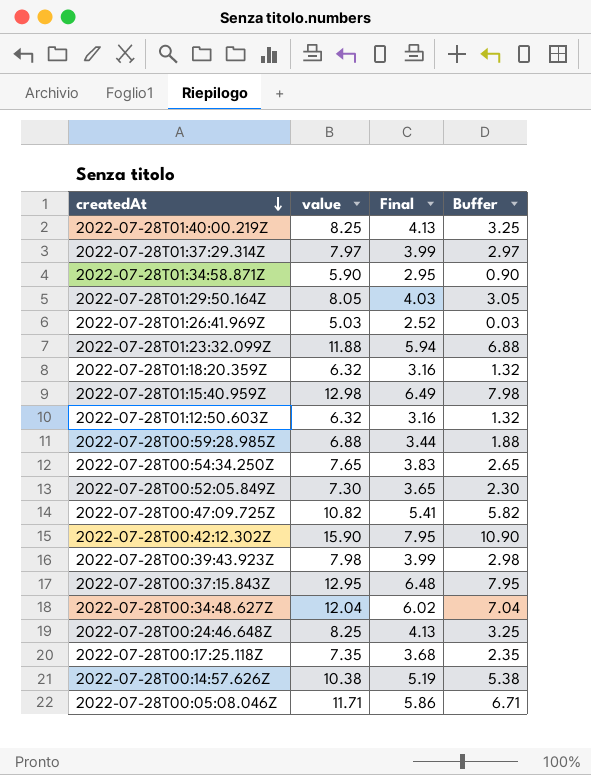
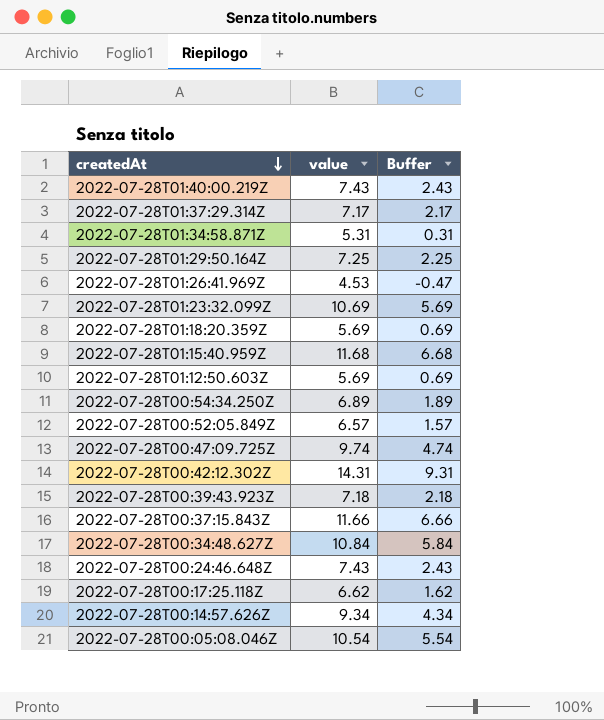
column Final | formula: [value] * 0.5 -> none
row 2022-07-28T00:59:28.985Z: 6.88 | 3.44 | 1.88 -> none
2022-07-28T01:40:00.219Z | value: 8.25 -> 7.43
2022-07-28T01:40:00.219Z | Buffer: 3.25 -> 2.43
2022-07-28T01:37:29.314Z | value: 7.97 -> 7.17
2022-07-28T01:37:29.314Z | Buffer: 2.97 -> 2.17
2022-07-28T01:34:58.871Z | value: 5.90 -> 5.31
2022-07-28T01:34:58.871Z | Buffer: 0.90 -> 0.31
2022-07-28T01:29:50.164Z | value: 8.05 -> 7.25
2022-07-28T01:29:50.164Z | Buffer: 3.05 -> 2.25
2022-07-28T01:26:41.969Z | value: 5.03 -> 4.53
2022-07-28T01:26:41.969Z | Buffer: 0.03 -> -0.47
2022-07-28T01:23:32.099Z | value: 11.88 -> 10.69
2022-07-28T01:23:32.099Z | Buffer: 6.88 -> 5.69
2022-07-28T01:18:20.359Z | value: 6.32 -> 5.69
2022-07-28T01:18:20.359Z | Buffer: 1.32 -> 0.69
2022-07-28T01:15:40.959Z | value: 12.98 -> 11.68
2022-07-28T01:15:40.959Z | Buffer: 7.98 -> 6.68
2022-07-28T01:12:50.603Z | value: 6.32 -> 5.69
2022-07-28T01:12:50.603Z | Buffer: 1.32 -> 0.69
2022-07-28T00:54:34.250Z | value: 7.65 -> 6.89
2022-07-28T00:54:34.250Z | Buffer: 2.65 -> 1.89
2022-07-28T00:52:05.849Z | value: 7.30 -> 6.57
2022-07-28T00:52:05.849Z | Buffer: 2.30 -> 1.57
2022-07-28T00:47:09.725Z | value: 10.82 -> 9.74
2022-07-28T00:47:09.725Z | Buffer: 5.82 -> 4.74
2022-07-28T00:42:12.302Z | value: 15.90 -> 14.31
2022-07-28T00:42:12.302Z | Buffer: 10.90 -> 9.31
2022-07-28T00:39:43.923Z | value: 7.98 -> 7.18
2022-07-28T00:39:43.923Z | Buffer: 2.98 -> 2.18
2022-07-28T00:37:15.843Z | value: 12.95 -> 11.66
2022-07-28T00:37:15.843Z | Buffer: 7.95 -> 6.66
2022-07-28T00:34:48.627Z | value: 12.04 -> 10.84
2022-07-28T00:34:48.627Z | Buffer: 7.04 -> 5.84
2022-07-28T00:24:46.648Z | value: 8.25 -> 7.43
2022-07-28T00:24:46.648Z | Buffer: 3.25 -> 2.43
2022-07-28T00:17:25.118Z | value: 7.35 -> 6.62
2022-07-28T00:17:25.118Z | Buffer: 2.35 -> 1.62
2022-07-28T00:14:57.626Z | value: 10.38 -> 9.34
2022-07-28T00:14:57.626Z | Buffer: 5.38 -> 4.34
2022-07-28T00:05:08.046Z | value: 11.71 -> 10.54
2022-07-28T00:05:08.046Z | Buffer: 6.71 -> 5.54

